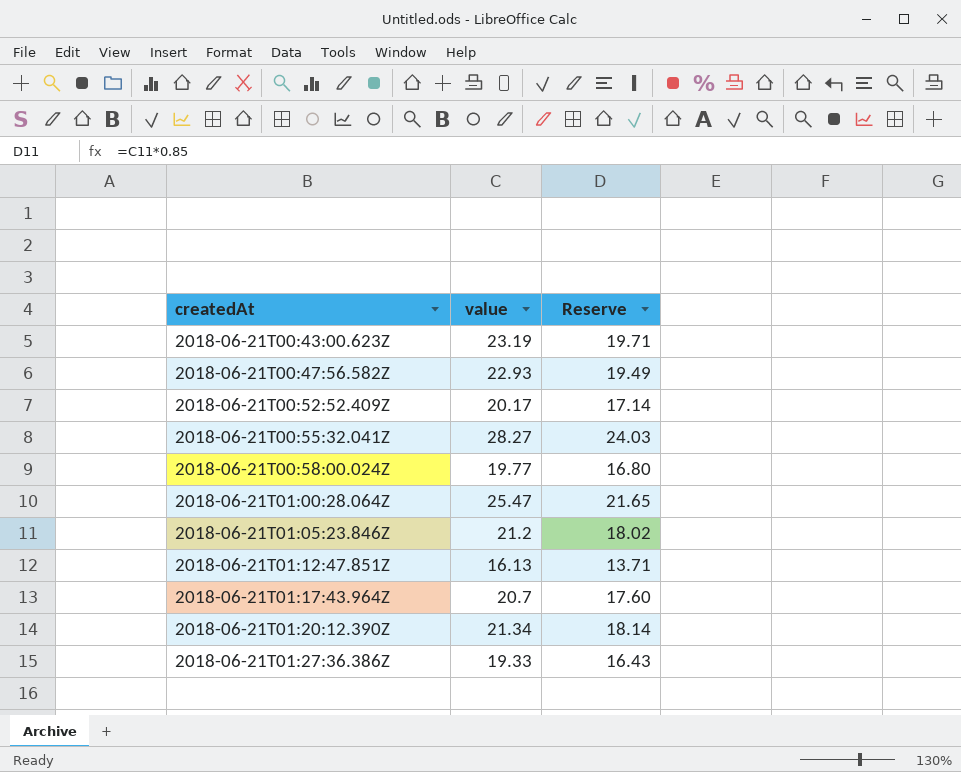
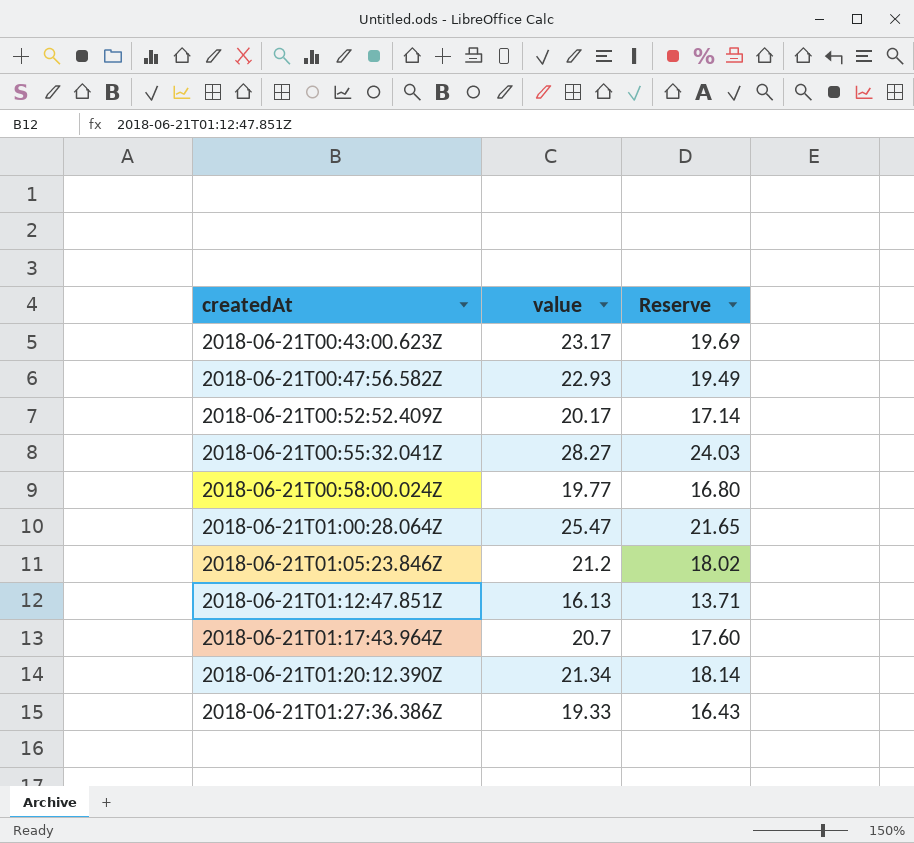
2018-06-21T00:43:00.623Z | value: 23.19 -> 23.17
2018-06-21T00:43:00.623Z | Reserve: 19.71 -> 19.69

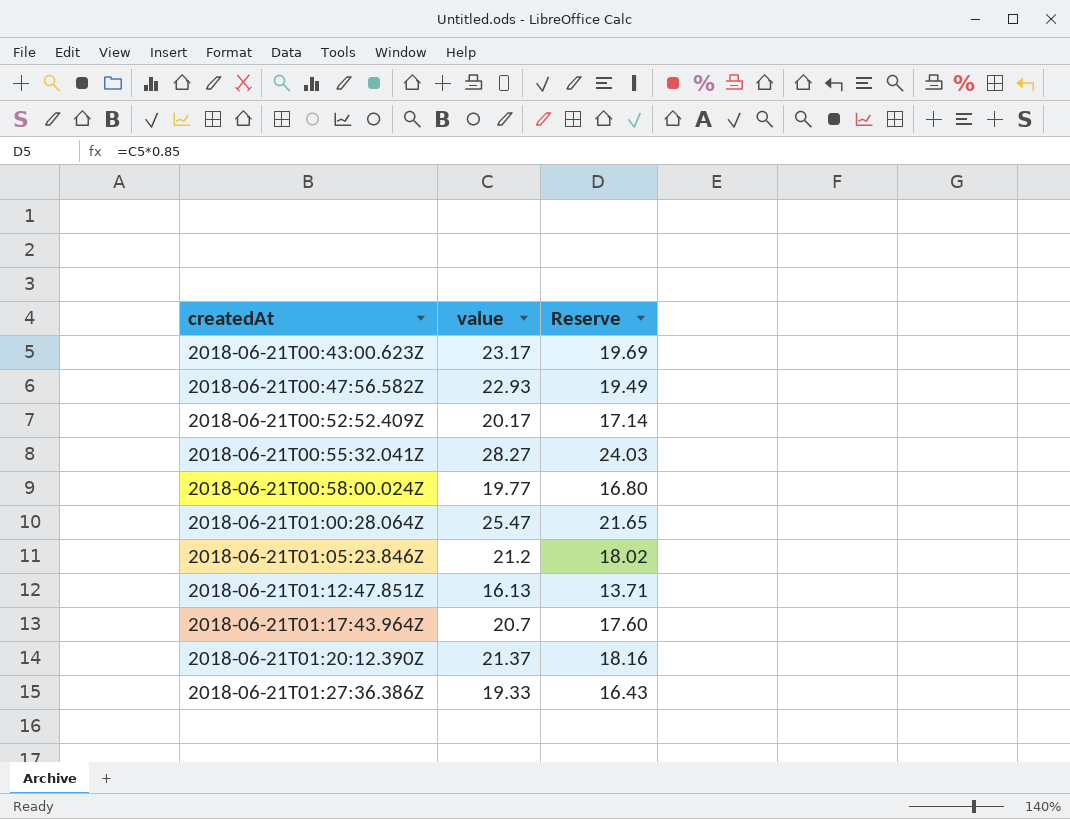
2018-06-21T01:20:12.390Z | value: 21.34 -> 21.37
2018-06-21T01:20:12.390Z | Reserve: 18.14 -> 18.16

